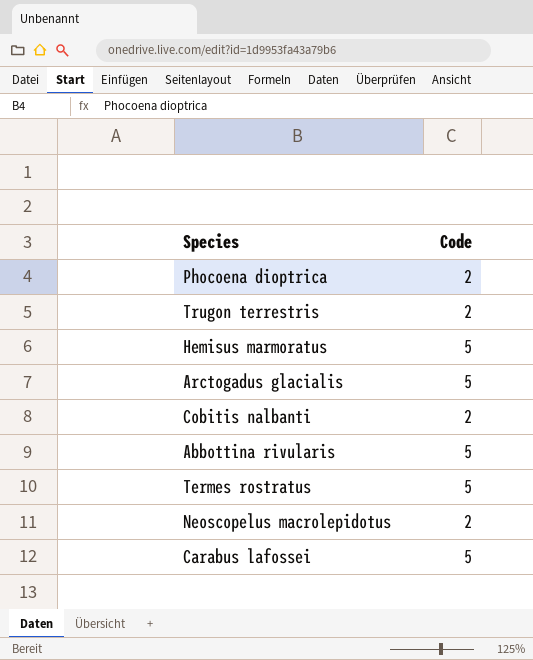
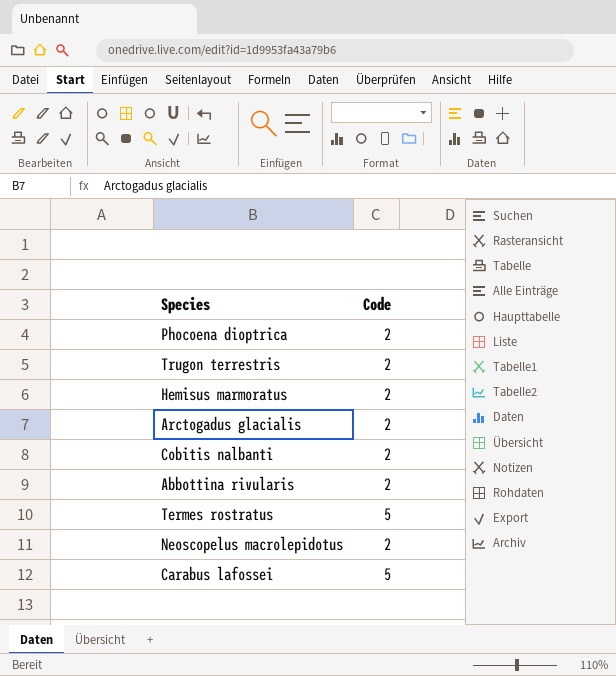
Hemisus marmoratus | Code: 5 -> 2
Arctogadus glacialis | Code: 5 -> 2
Abbottina rivularis | Code: 5 -> 2

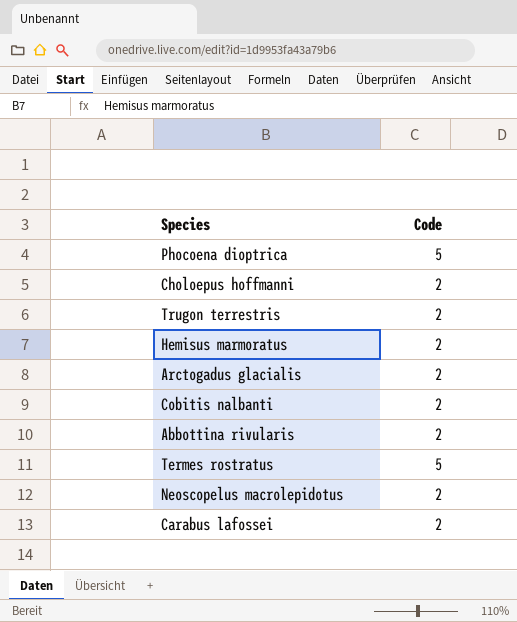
Phocoena dioptrica | Code: 2 -> 5
row Choloepus hoffmanni: none -> 2
Carabus lafossei | Code: 5 -> 2

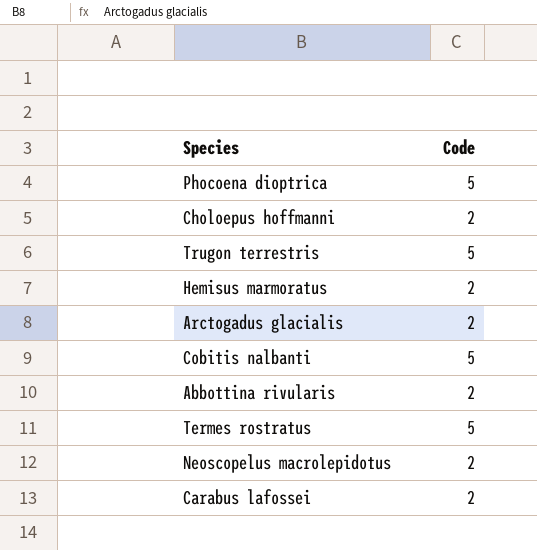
Trugon terrestris | Code: 2 -> 5
Cobitis nalbanti | Code: 2 -> 5

